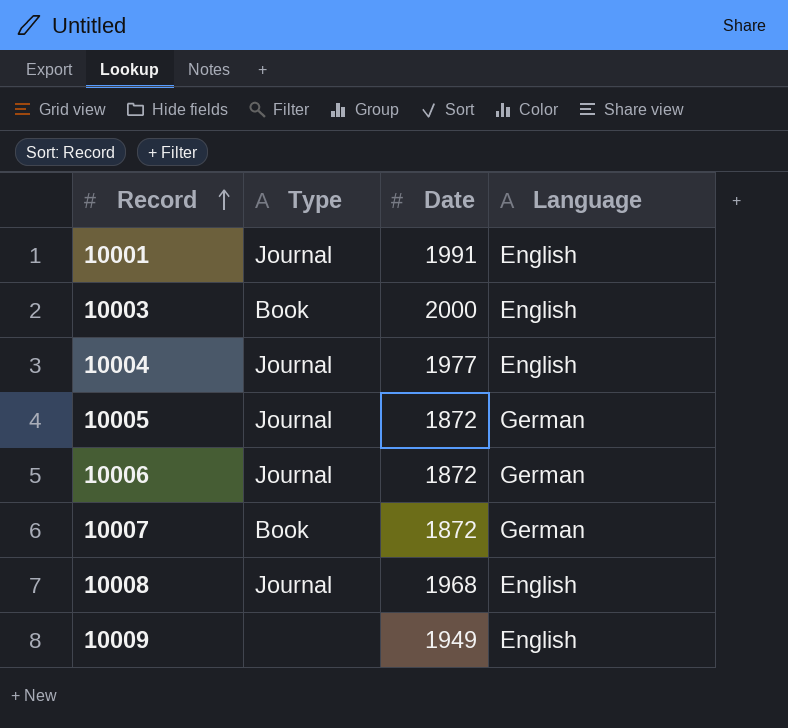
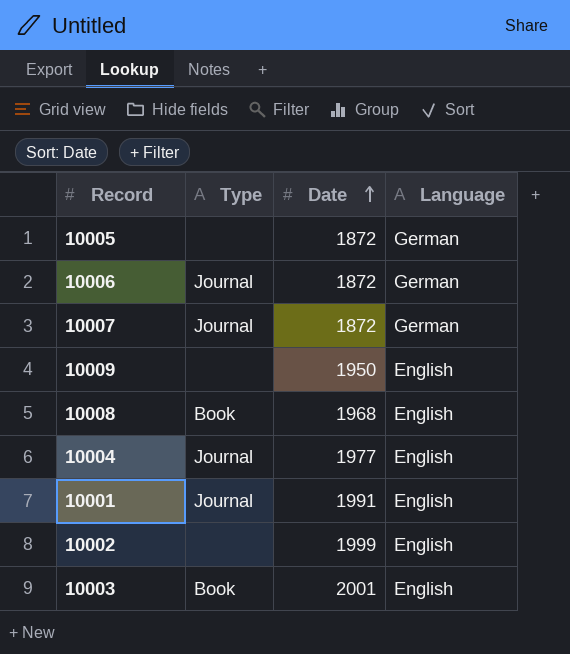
row order: Record ascending -> Date ascending
10005 | Type: Journal -> none
10007 | Type: Book -> Journal
10009 | Date: 1949 -> 1950
10008 | Type: Journal -> Book
row 10002: none -> none | 1999 | English
10003 | Date: 2000 -> 2001

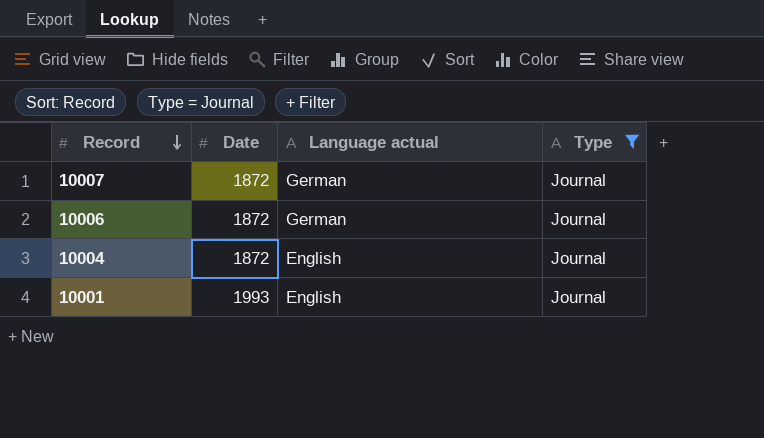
filter: none -> Type = Journal
row order: Date ascending -> Record descending
column name: Language -> Language actual
column Type | position: 2 -> 4
10004 | Date: 1977 -> 1872
10001 | Date: 1991 -> 1993

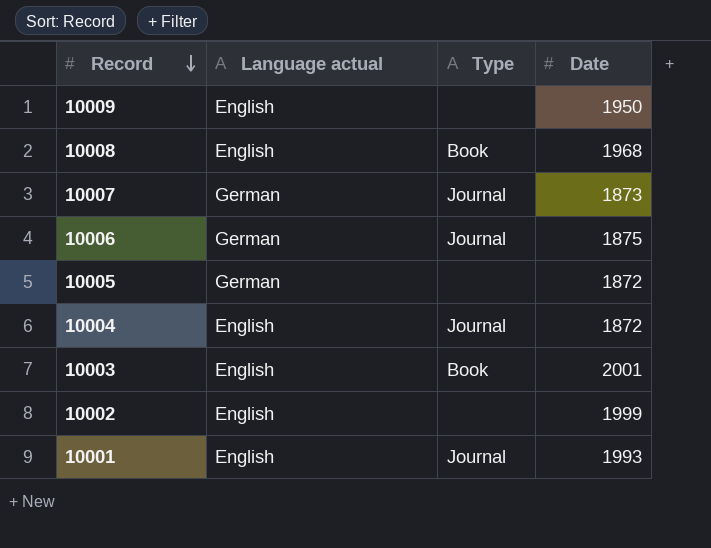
filter: Type = Journal -> none
column Date | position: 2 -> 4
10007 | Date: 1872 -> 1873
10006 | Date: 1872 -> 1875

